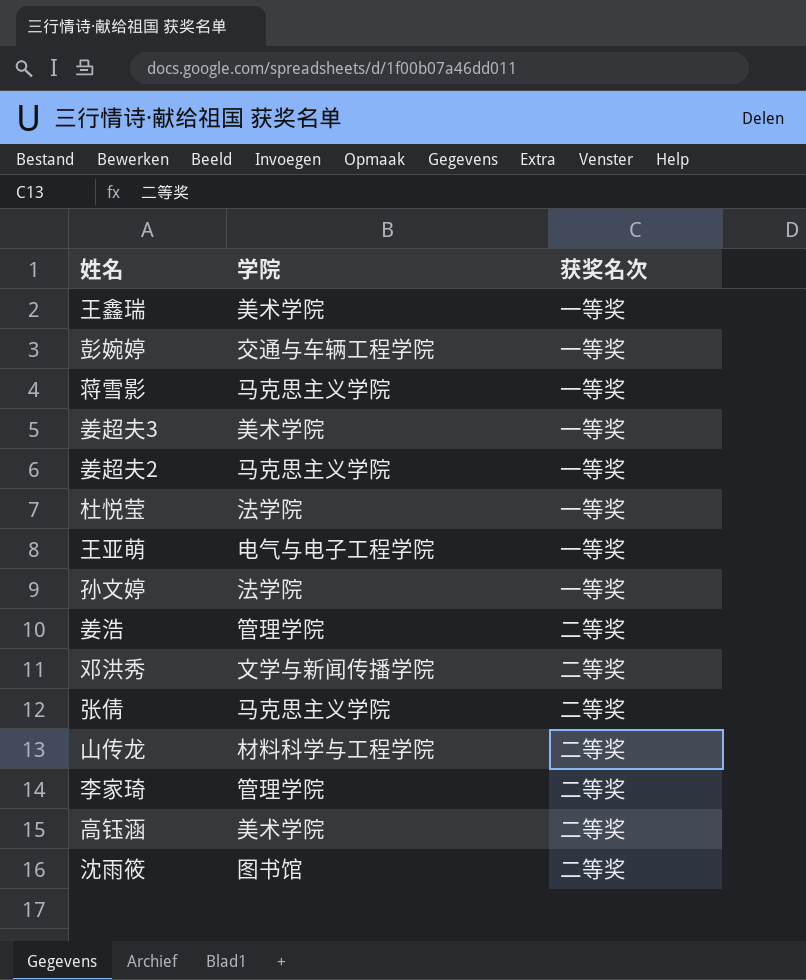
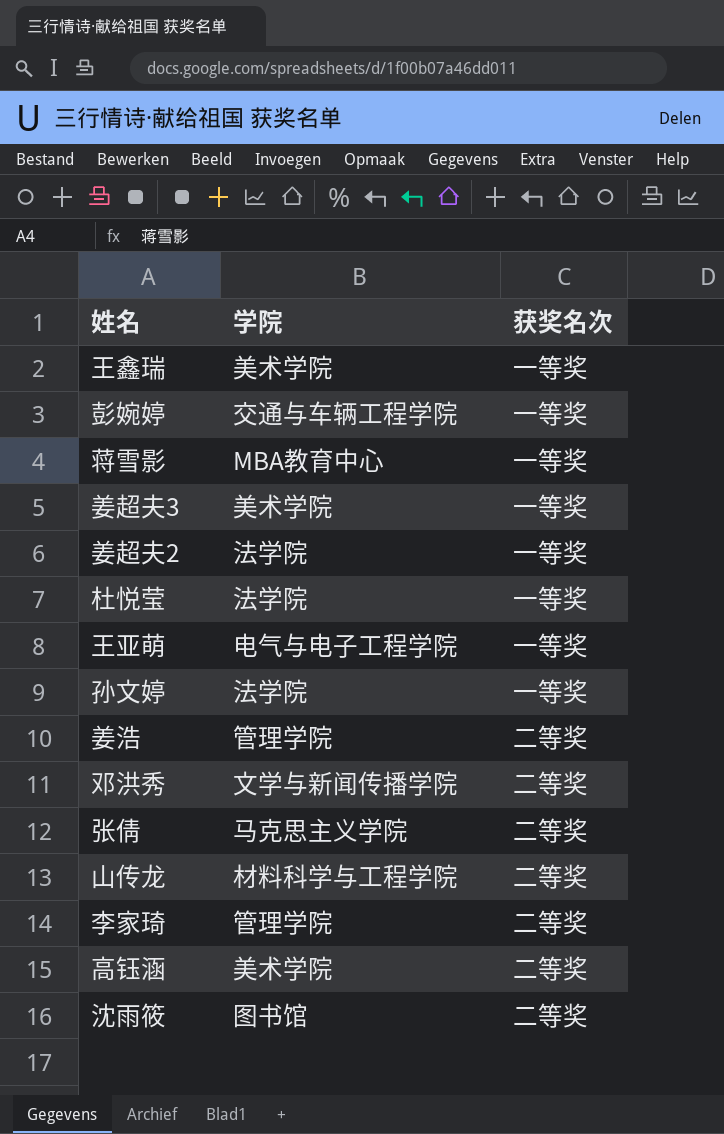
蒋雪影 | 学院: 马克思主义学院 -> MBA教育中心
姜超夫2 | 学院: 马克思主义学院 -> 法学院

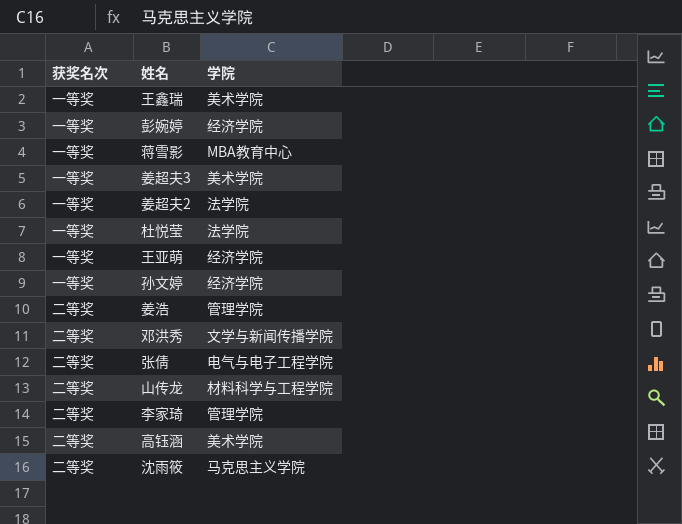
column 获奖名次 | position: 3 -> 1
彭婉婷 | 学院: 交通与车辆工程学院 -> 经济学院
王亚萌 | 学院: 电气与电子工程学院 -> 经济学院
孙文婷 | 学院: 法学院 -> 经济学院
张倩 | 学院: 马克思主义学院 -> 电气与电子工程学院
沈雨筱 | 学院: 图书馆 -> 马克思主义学院

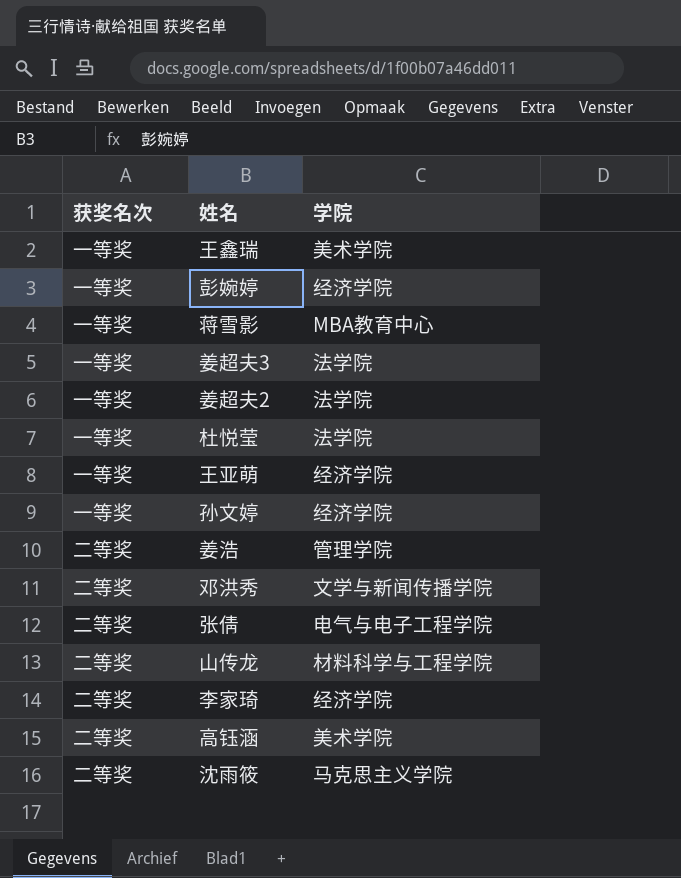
姜超夫3 | 学院: 美术学院 -> 法学院
李家琦 | 学院: 管理学院 -> 经济学院

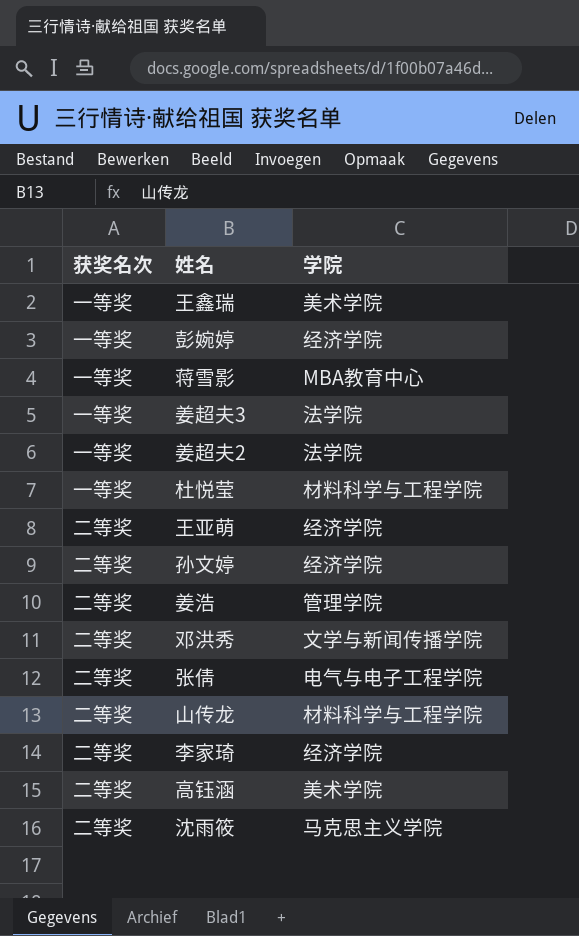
杜悦莹 | 学院: 法学院 -> 材料科学与工程学院
王亚萌 | 获奖名次: 一等奖 -> 二等奖
孙文婷 | 获奖名次: 一等奖 -> 二等奖

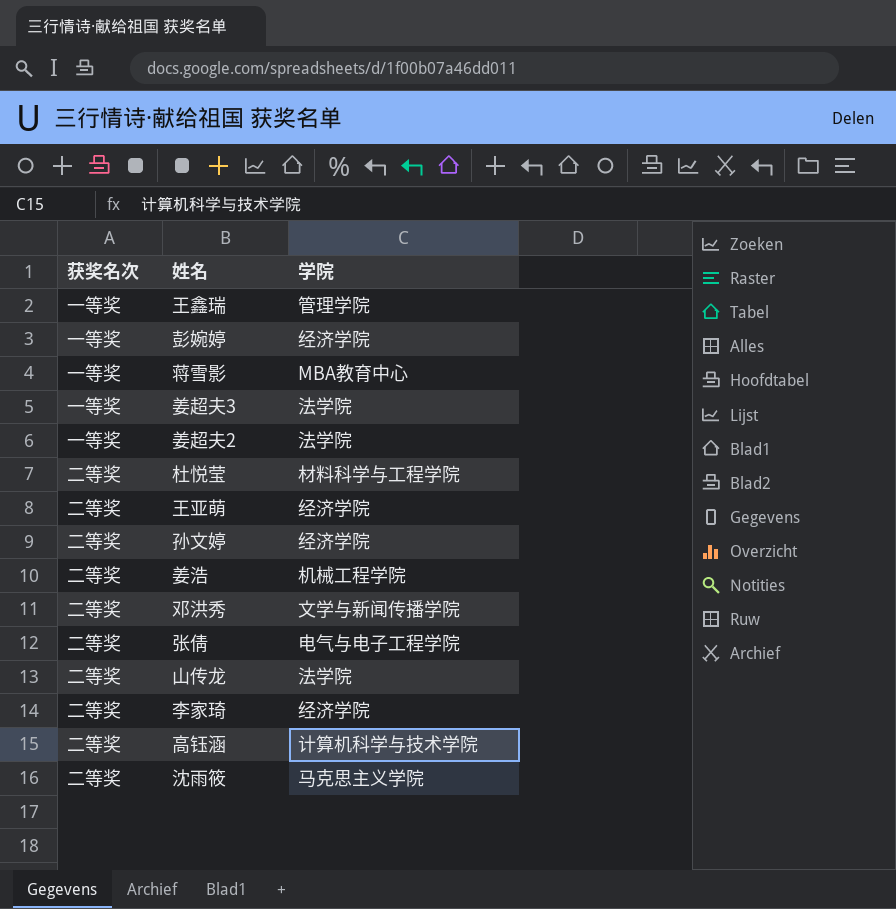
王鑫瑞 | 学院: 美术学院 -> 管理学院
杜悦莹 | 获奖名次: 一等奖 -> 二等奖
姜浩 | 学院: 管理学院 -> 机械工程学院
山传龙 | 学院: 材料科学与工程学院 -> 法学院
高钰涵 | 学院: 美术学院 -> 计算机科学与技术学院

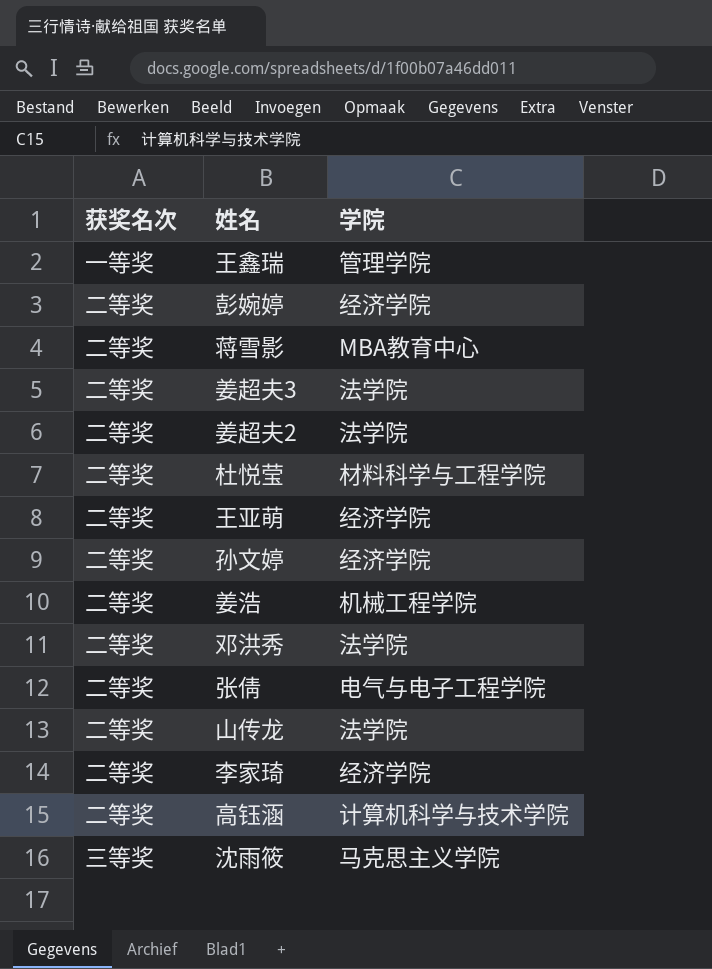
彭婉婷 | 获奖名次: 一等奖 -> 二等奖
蒋雪影 | 获奖名次: 一等奖 -> 二等奖
姜超夫3 | 获奖名次: 一等奖 -> 二等奖
姜超夫2 | 获奖名次: 一等奖 -> 二等奖
邓洪秀 | 学院: 文学与新闻传播学院 -> 法学院
沈雨筱 | 获奖名次: 二等奖 -> 三等奖

